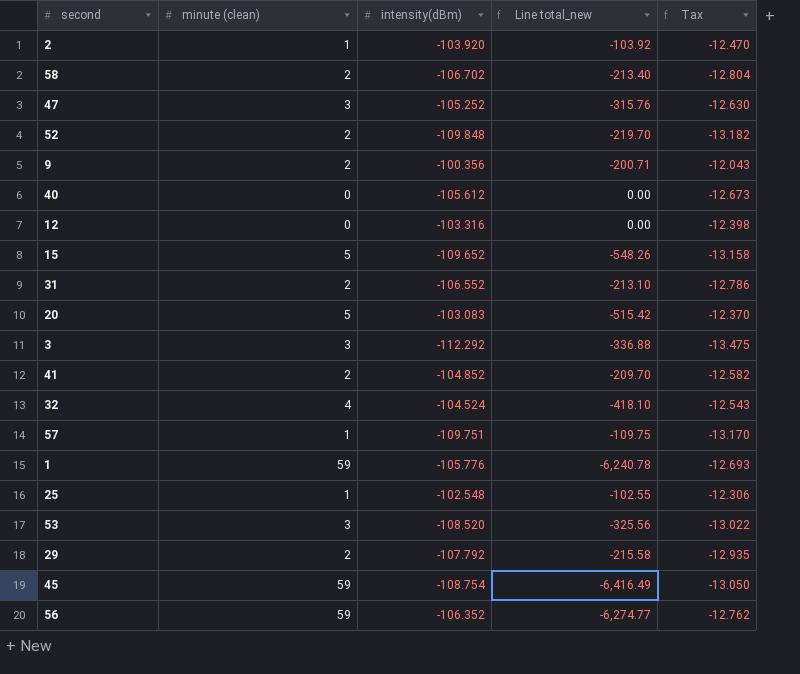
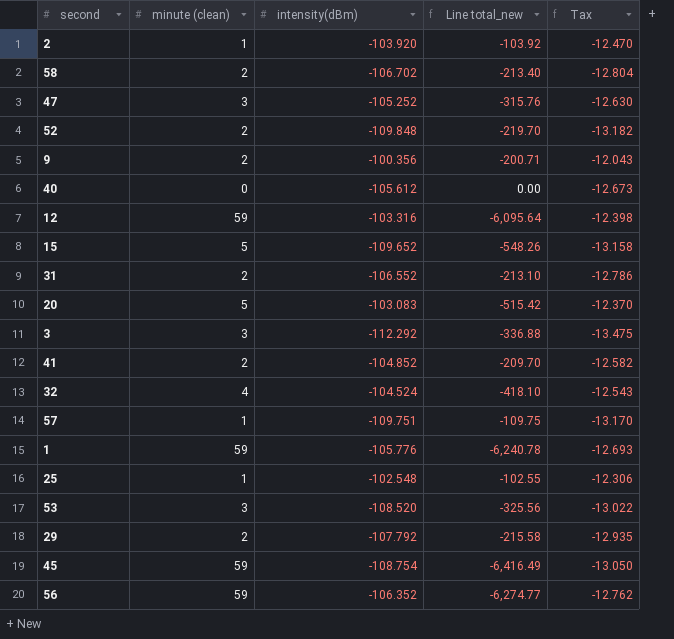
12 | minute (clean): 0 -> 59
12 | Line total_new: 0.00 -> -6,095.64

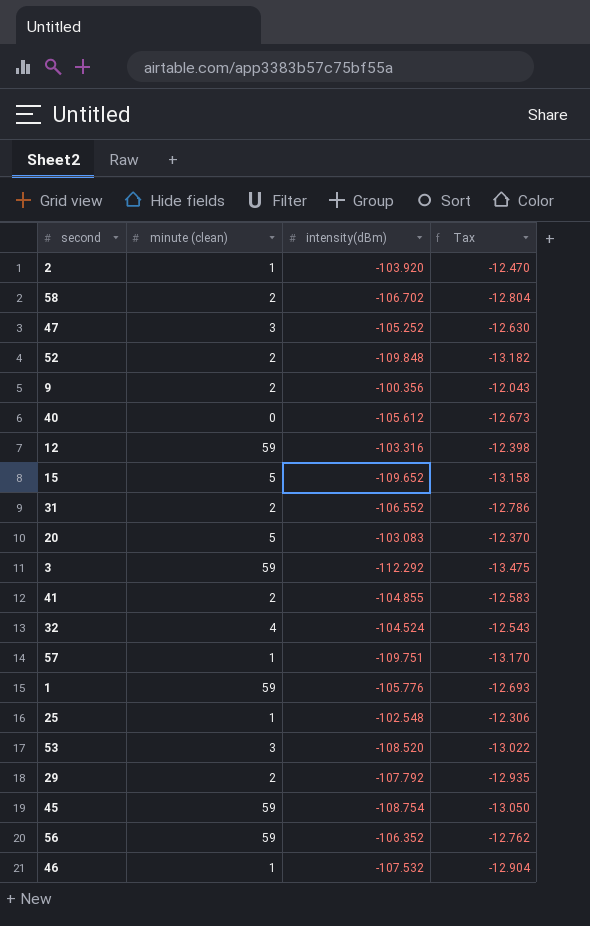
column Line total_new | formula: [minute (clean)] * [intensity(dBm)] -> none
3 | minute (clean): 3 -> 59
41 | intensity(dBm): -104.852 -> -104.855
41 | Tax: -12.582 -> -12.583
row 46: none -> 1 | -107.532 | -12.904

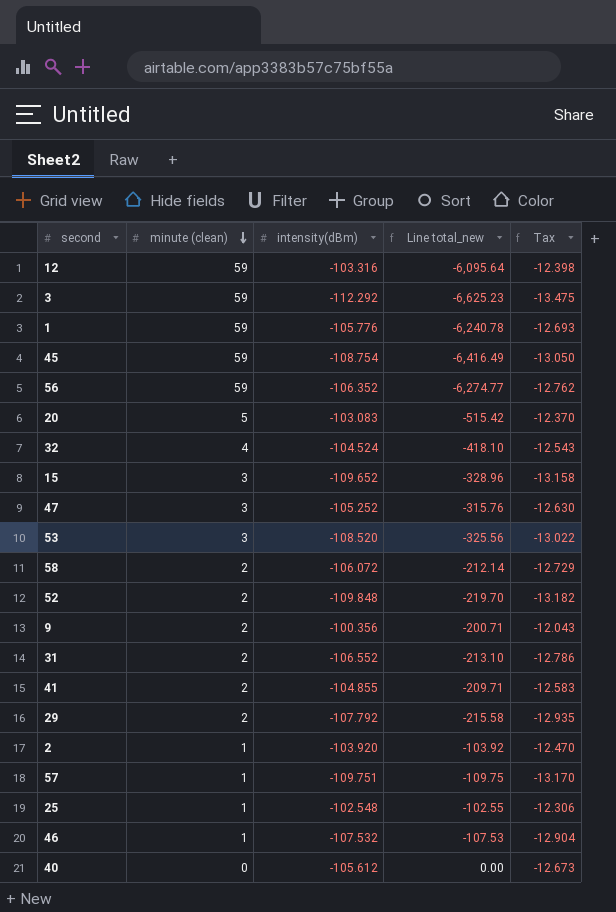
row order: none -> minute (clean) descending
column Line total_new | formula: none -> [minute (clean)] * [intensity(dBm)]
15 | minute (clean): 5 -> 3
58 | intensity(dBm): -106.702 -> -106.072
58 | Tax: -12.804 -> -12.729

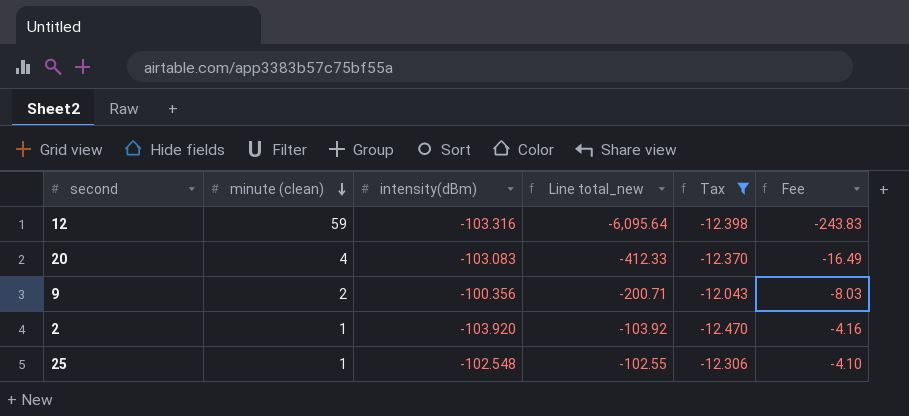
filter: none -> Tax >= -12.470
column Fee | formula: none -> [Line total_new] * 0.04
20 | minute (clean): 5 -> 4
20 | Line total_new: -515.42 -> -412.33

